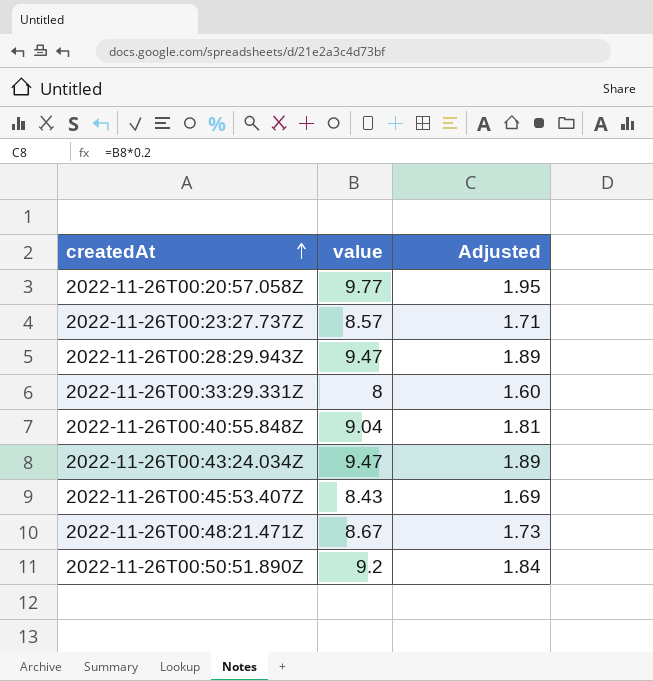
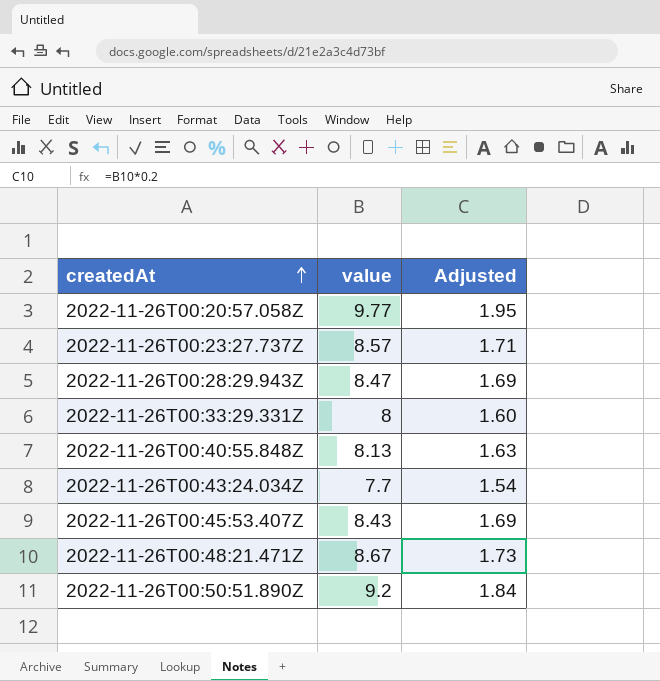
2022-11-26T00:28:29.943Z | value: 9.47 -> 8.47
2022-11-26T00:28:29.943Z | Adjusted: 1.89 -> 1.69
2022-11-26T00:40:55.848Z | value: 9.04 -> 8.13
2022-11-26T00:40:55.848Z | Adjusted: 1.81 -> 1.63
2022-11-26T00:43:24.034Z | value: 9.47 -> 7.7
2022-11-26T00:43:24.034Z | Adjusted: 1.89 -> 1.54

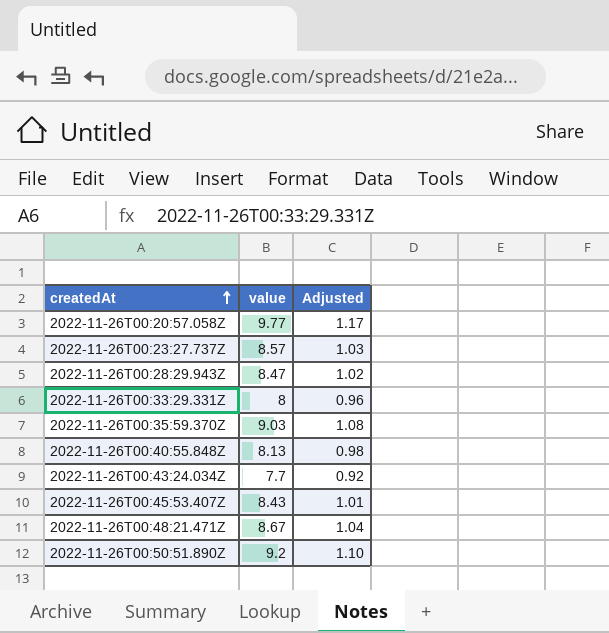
column Adjusted | formula: [value] * 0.2 -> [value] * 0.12
row 2022-11-26T00:35:59.370Z: none -> 9.03 | 1.08

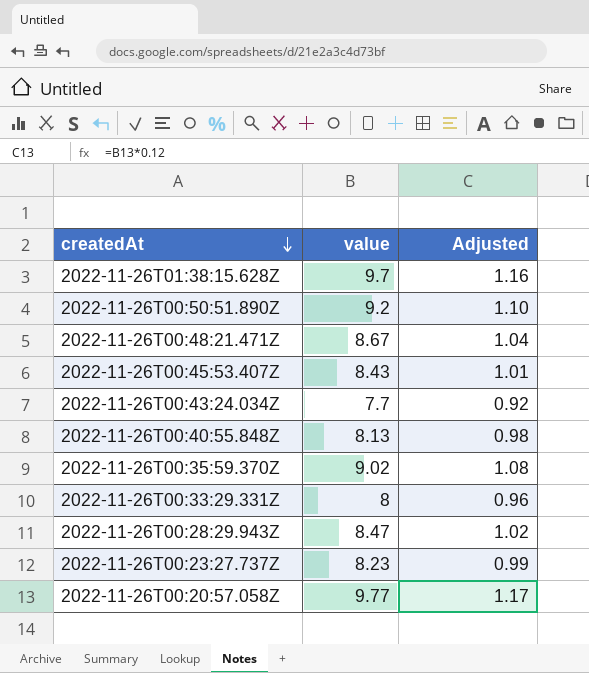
row order: createdAt ascending -> createdAt descending
row 2022-11-26T01:38:15.628Z: none -> 9.7 | 1.16
2022-11-26T00:35:59.370Z | value: 9.03 -> 9.02
2022-11-26T00:23:27.737Z | value: 8.57 -> 8.23
2022-11-26T00:23:27.737Z | Adjusted: 1.03 -> 0.99

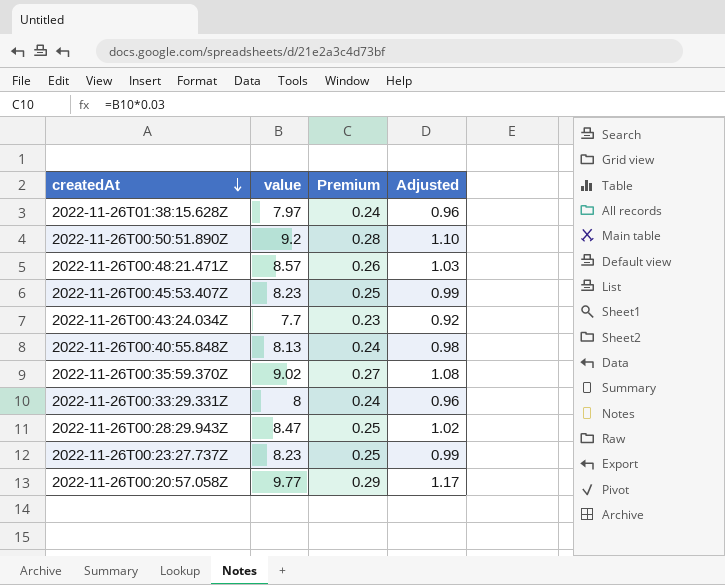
column Premium | formula: none -> [value] * 0.03
2022-11-26T01:38:15.628Z | value: 9.7 -> 7.97
2022-11-26T01:38:15.628Z | Adjusted: 1.16 -> 0.96
2022-11-26T00:48:21.471Z | value: 8.67 -> 8.57
2022-11-26T00:48:21.471Z | Adjusted: 1.04 -> 1.03
2022-11-26T00:45:53.407Z | value: 8.43 -> 8.23
2022-11-26T00:45:53.407Z | Adjusted: 1.01 -> 0.99

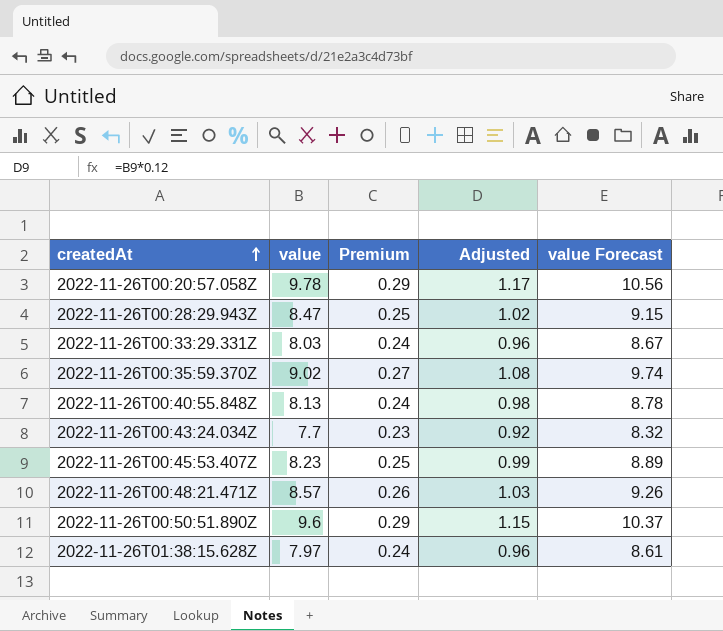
row order: createdAt descending -> createdAt ascending
column value Forecast | formula: none -> [value] * 1.08
row 2022-11-26T00:23:27.737Z: 8.23 | 0.25 | 0.99 -> none
2022-11-26T00:20:57.058Z | value: 9.77 -> 9.78
2022-11-26T00:33:29.331Z | value: 8 -> 8.03
2022-11-26T00:50:51.890Z | value: 9.2 -> 9.6
2022-11-26T00:50:51.890Z | Premium: 0.28 -> 0.29
2022-11-26T00:50:51.890Z | Adjusted: 1.10 -> 1.15

